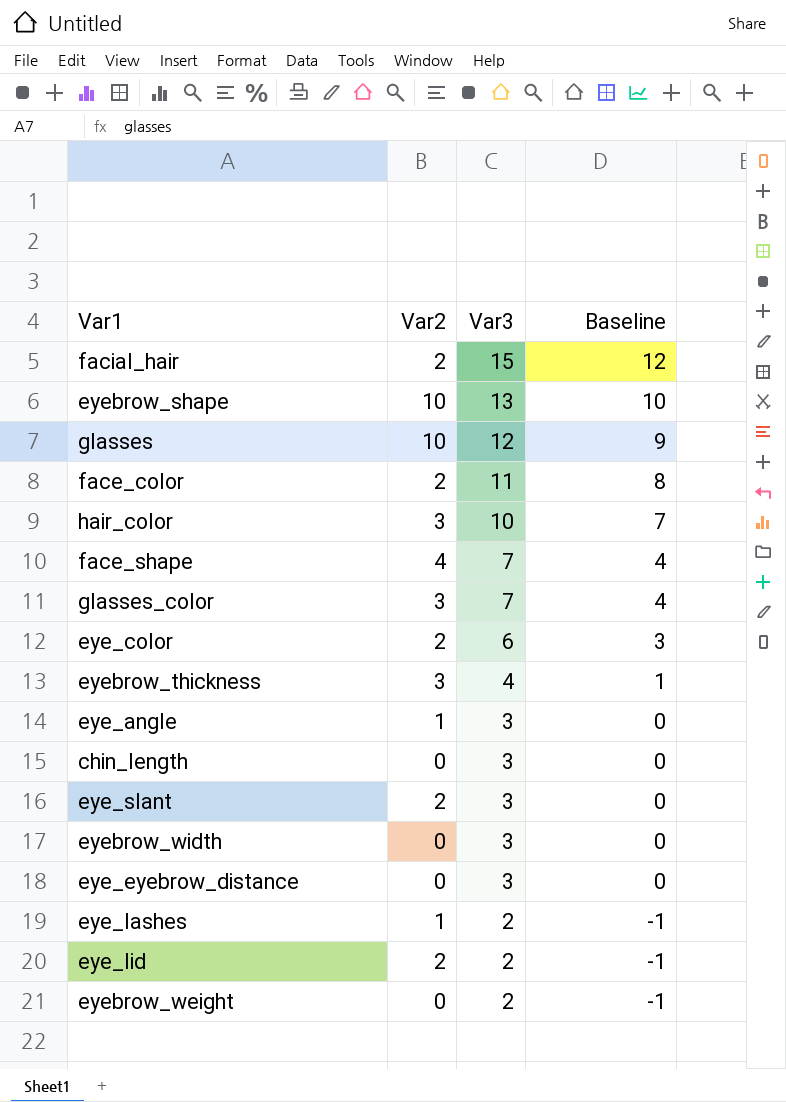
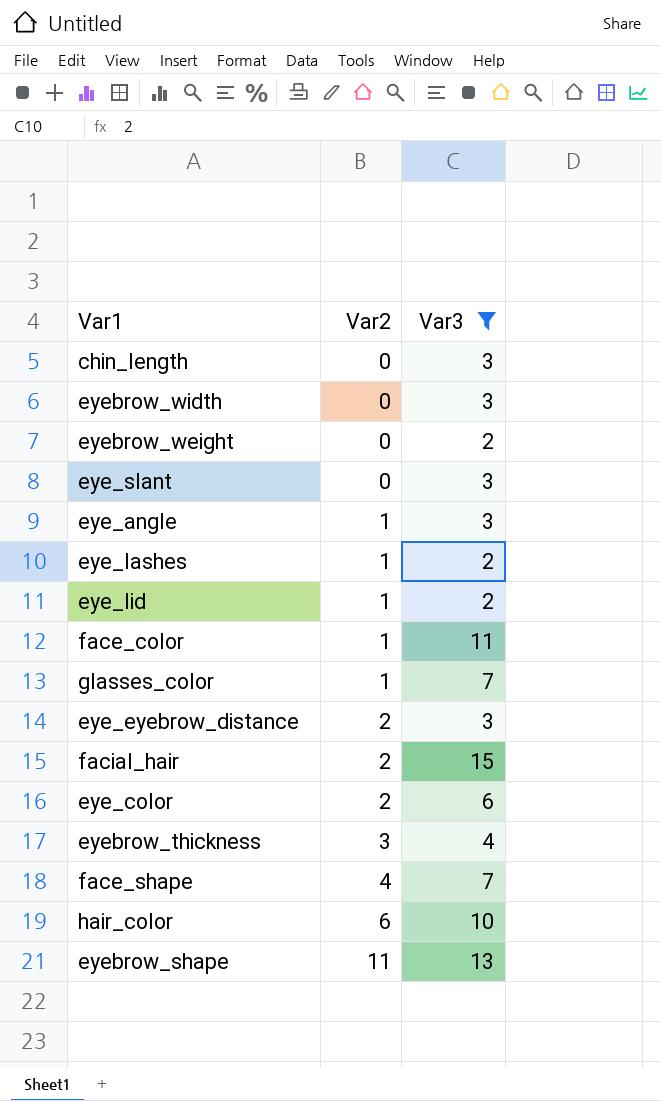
filter: none -> Var3 != 12
row order: Var3 descending -> Var2 ascending
column Baseline | formula: [Var3] - 3 -> none
eye_slant | Var2: 2 -> 0
eye_lid | Var2: 2 -> 1
face_color | Var2: 2 -> 1
glasses_color | Var2: 3 -> 1
eye_eyebrow_distance | Var2: 0 -> 2
hair_color | Var2: 3 -> 6
eyebrow_shape | Var2: 10 -> 11

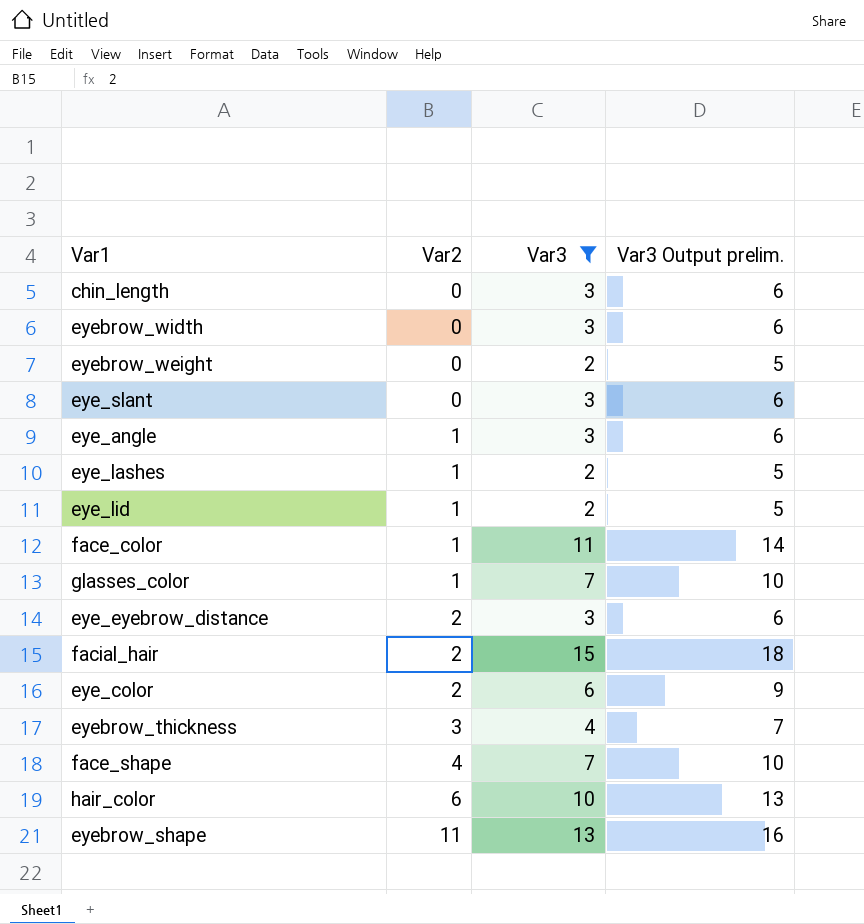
column Var3 Output prelim. | formula: none -> [Var3] + 3

